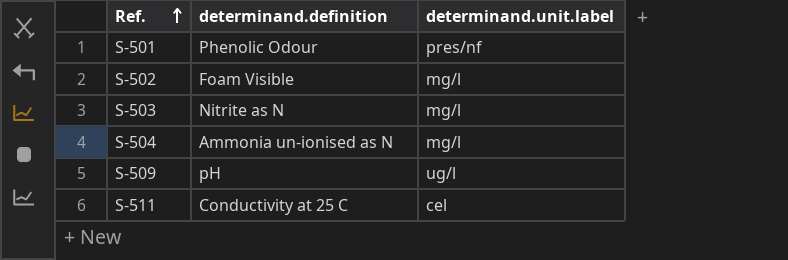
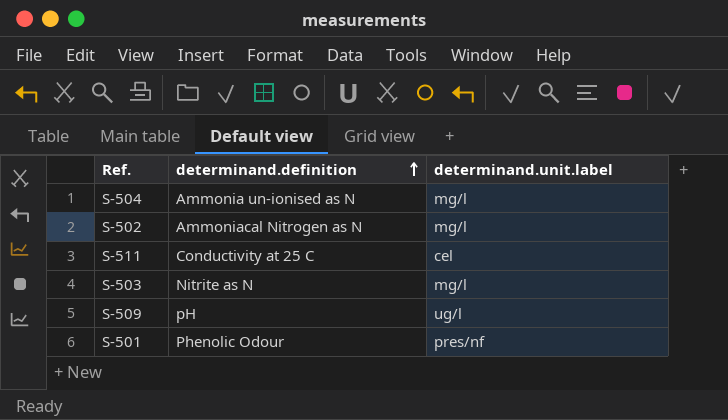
row order: Ref. ascending -> determinand.definition ascending
S-502 | determinand.definition: Foam Visible -> Ammoniacal Nitrogen as N

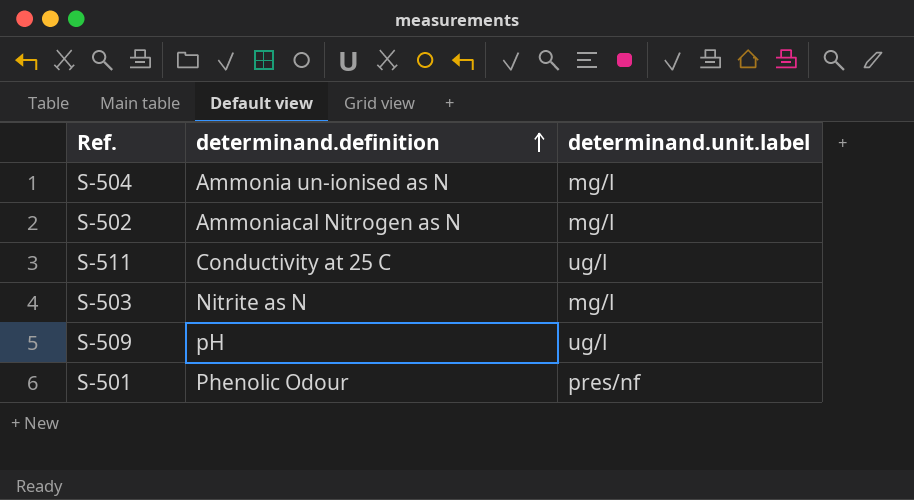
S-511 | determinand.unit.label: cel -> ug/l

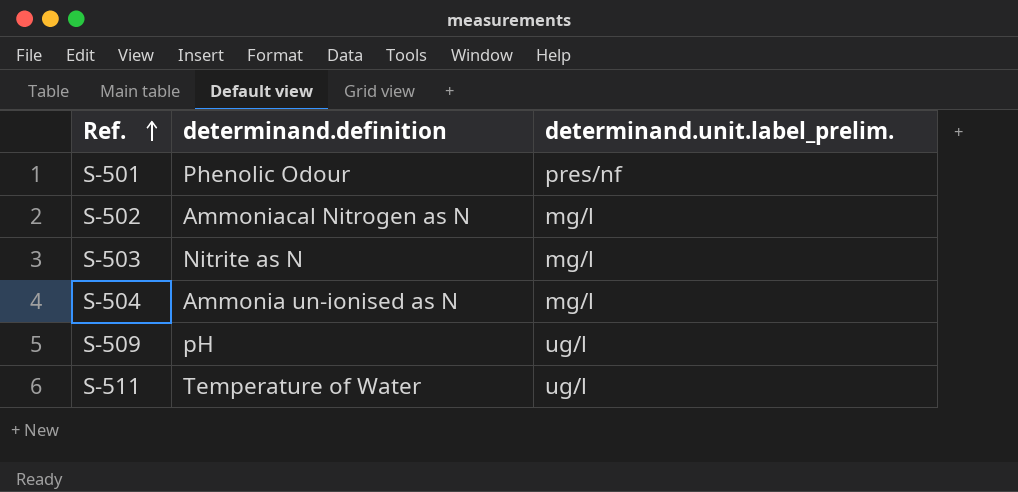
row order: determinand.definition ascending -> Ref. ascending
column name: determinand.unit.label -> determinand.unit.label_prelim.
S-511 | determinand.definition: Conductivity at 25 C -> Temperature of Water

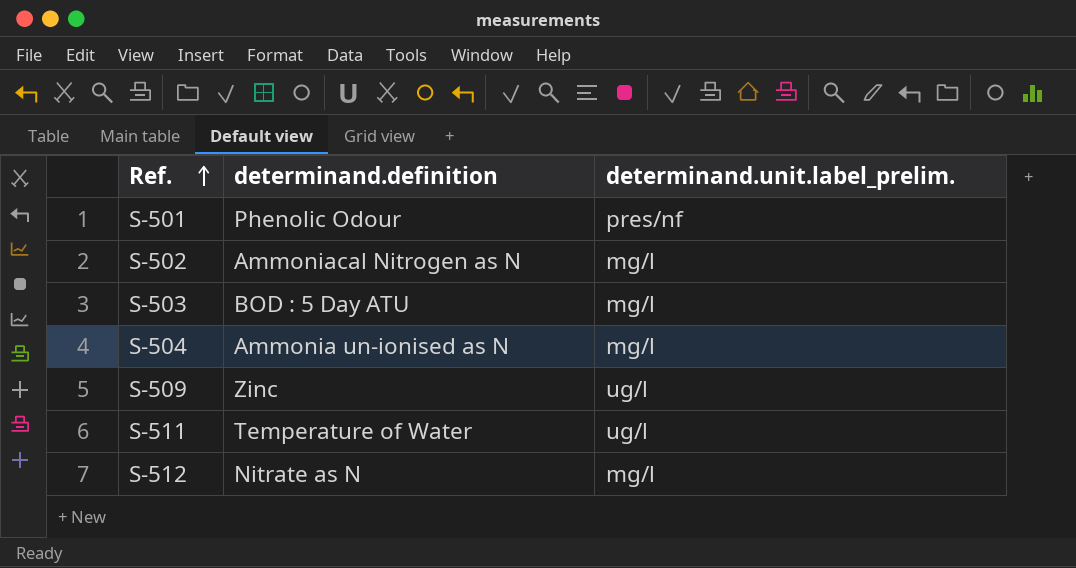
S-503 | determinand.definition: Nitrite as N -> BOD : 5 Day ATU
S-509 | determinand.definition: pH -> Zinc
row S-512: none -> Nitrate as N | mg/l

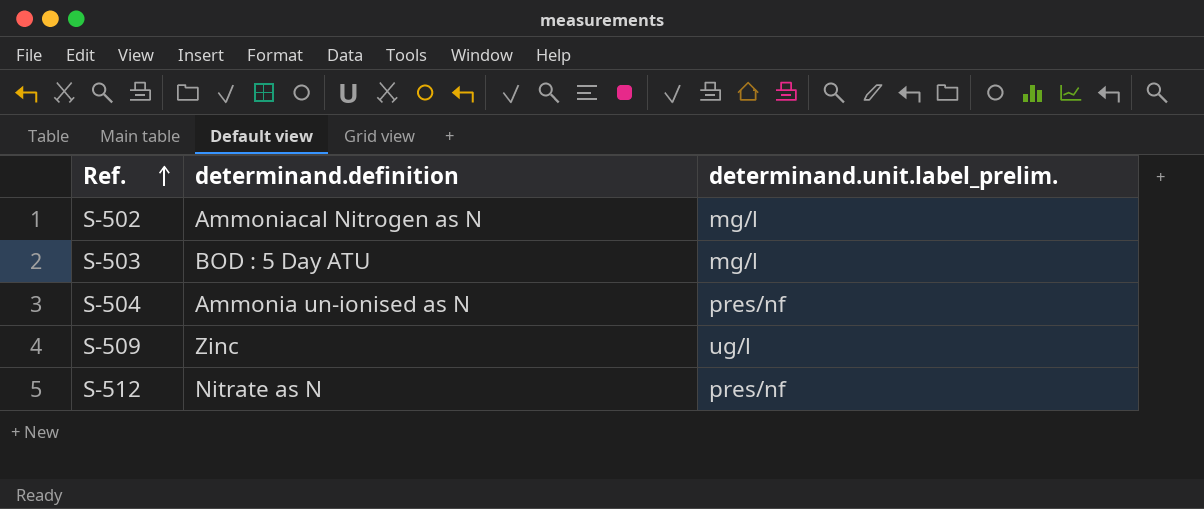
row S-501: Phenolic Odour | pres/nf -> none
row S-511: Temperature of Water | ug/l -> none
S-504 | determinand.unit.label_prelim.: mg/l -> pres/nf
S-512 | determinand.unit.label_prelim.: mg/l -> pres/nf

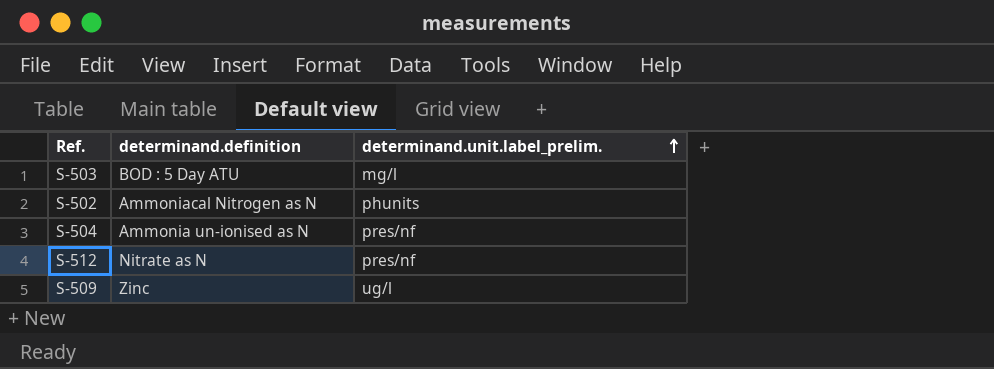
row order: Ref. ascending -> determinand.unit.label_prelim. ascending
S-502 | determinand.unit.label_prelim.: mg/l -> phunits

